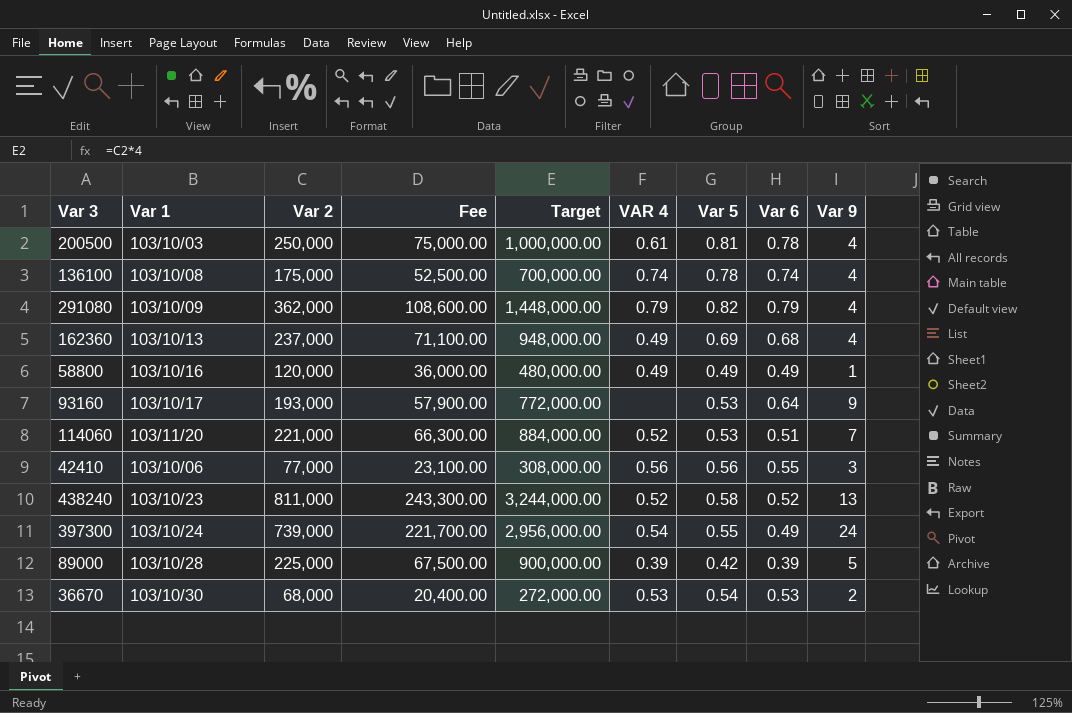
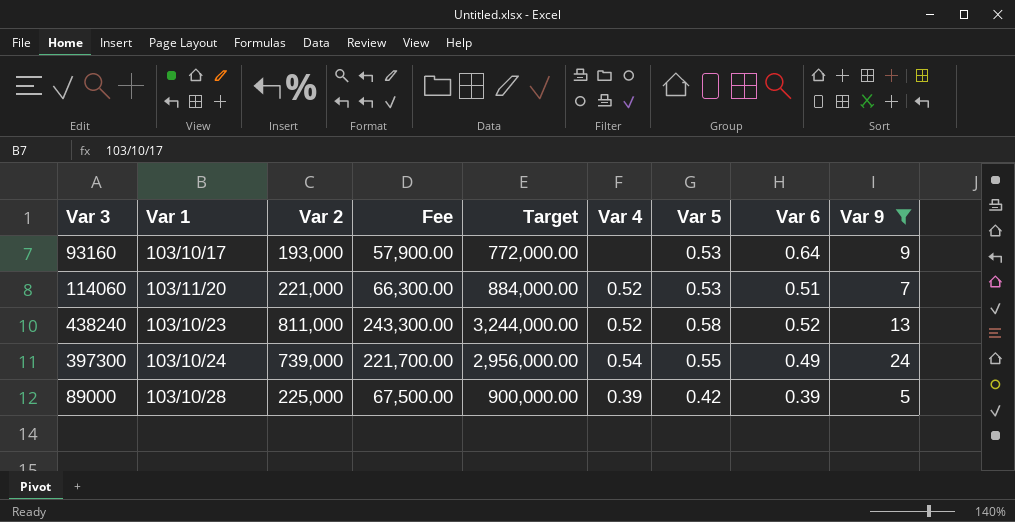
filter: none -> Var 9 >= 5
column name: VAR 4 -> Var 4

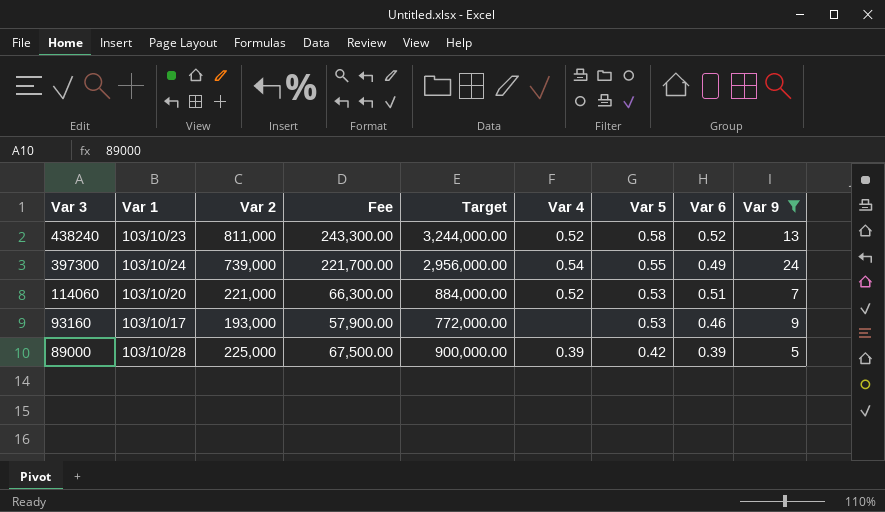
row order: none -> Var 3 descending
114060 | Var 1: 103/11/20 -> 103/10/20
93160 | Var 6: 0.64 -> 0.46

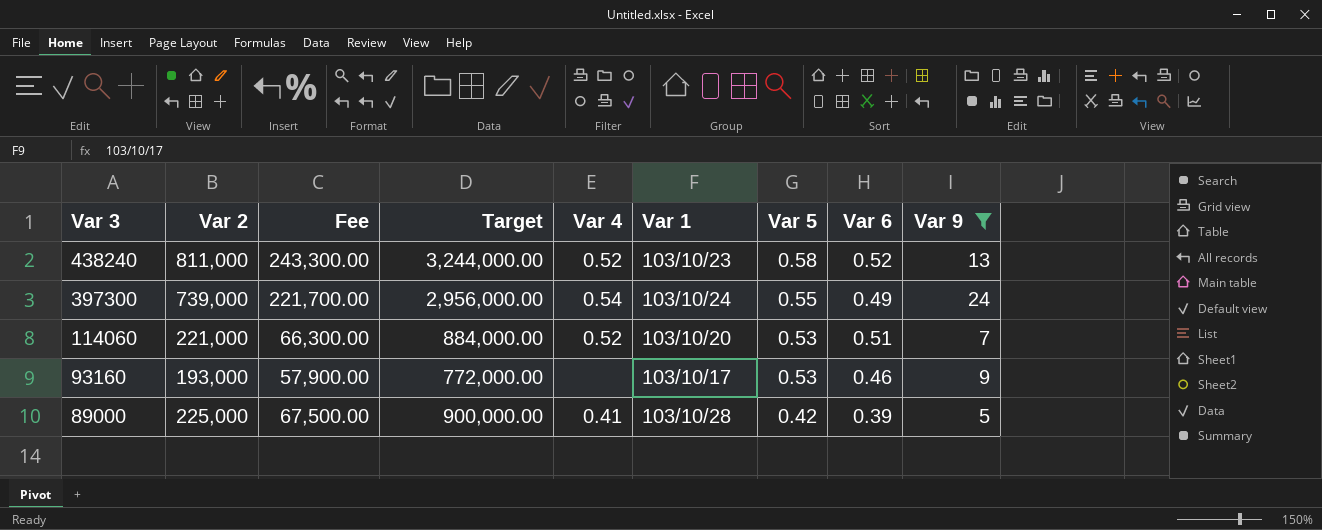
column Var 1 | position: 2 -> 6
89000 | Var 4: 0.39 -> 0.41

